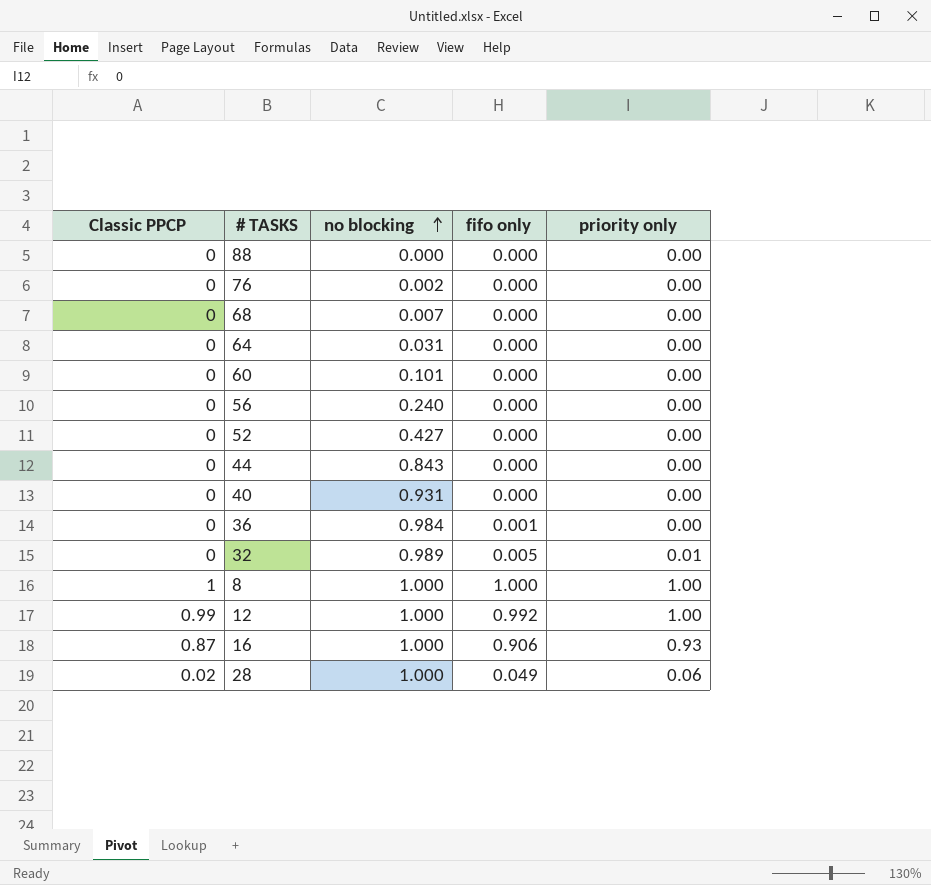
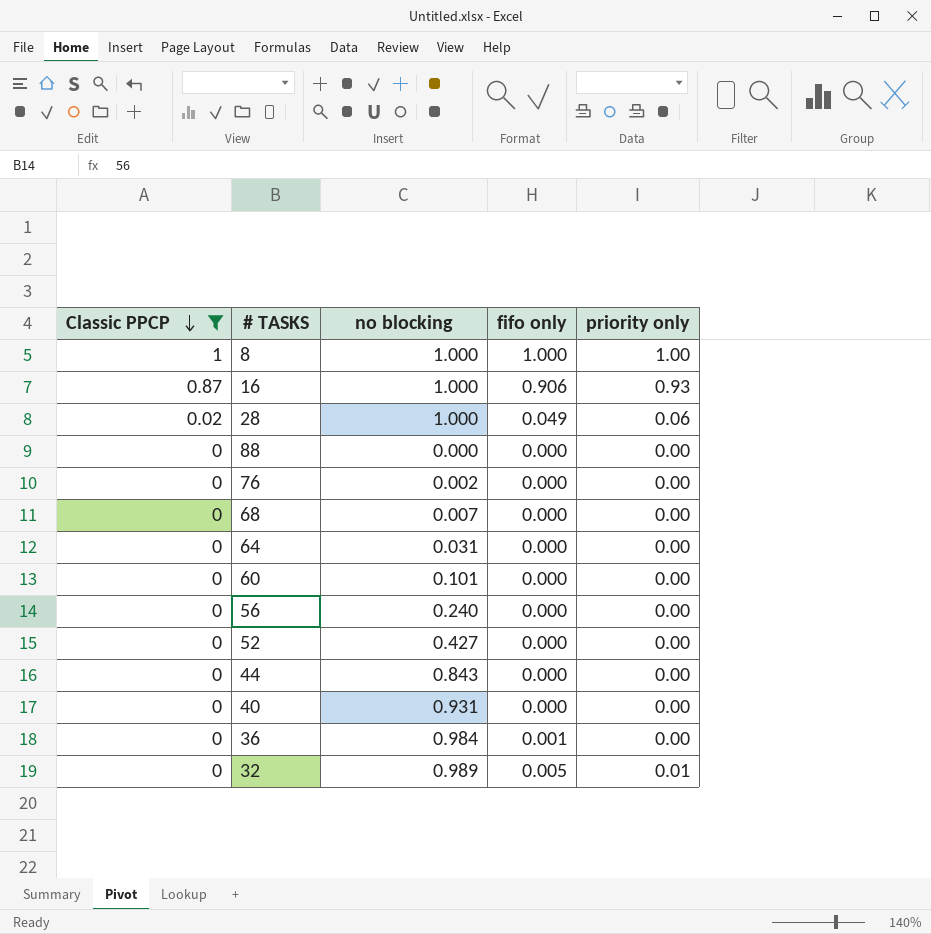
filter: none -> Classic PPCP != 0.99
row order: no blocking ascending -> Classic PPCP descending

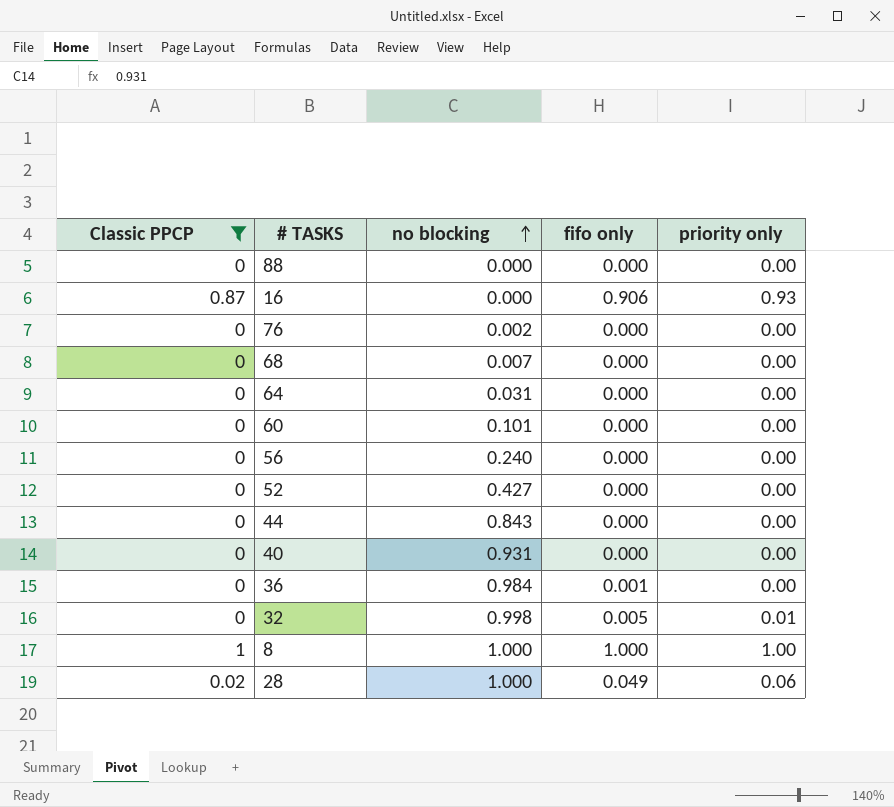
row order: Classic PPCP descending -> no blocking ascending
16 | no blocking: 1.000 -> 0.000
32 | no blocking: 0.989 -> 0.998

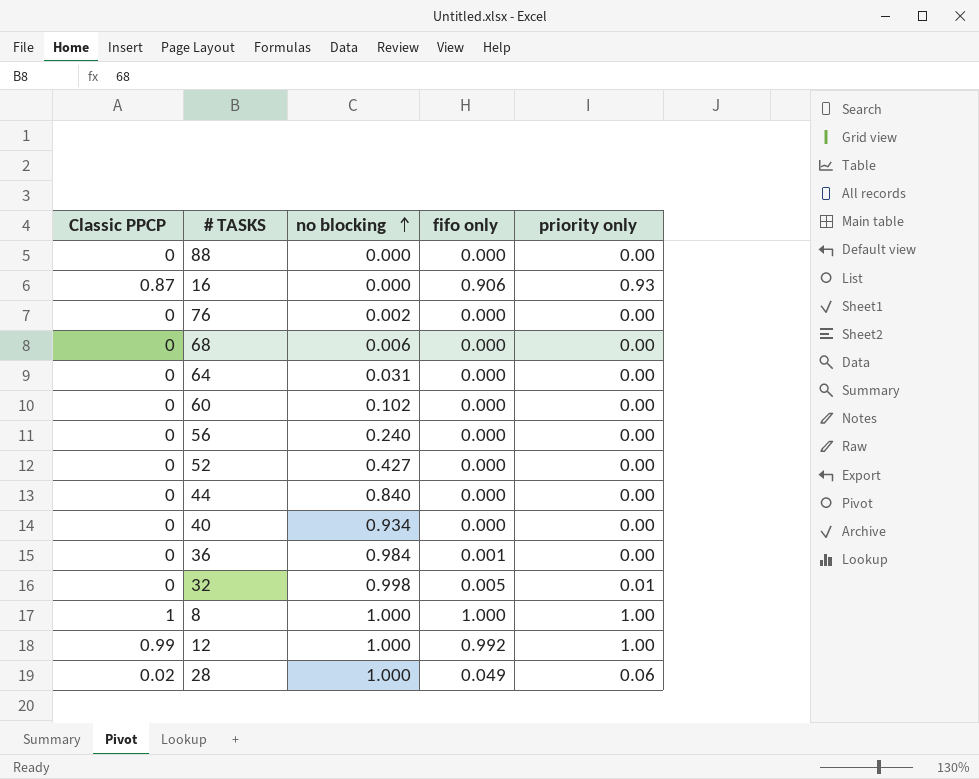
filter: Classic PPCP != 0.99 -> none
68 | no blocking: 0.007 -> 0.006
60 | no blocking: 0.101 -> 0.102
44 | no blocking: 0.843 -> 0.840
40 | no blocking: 0.931 -> 0.934

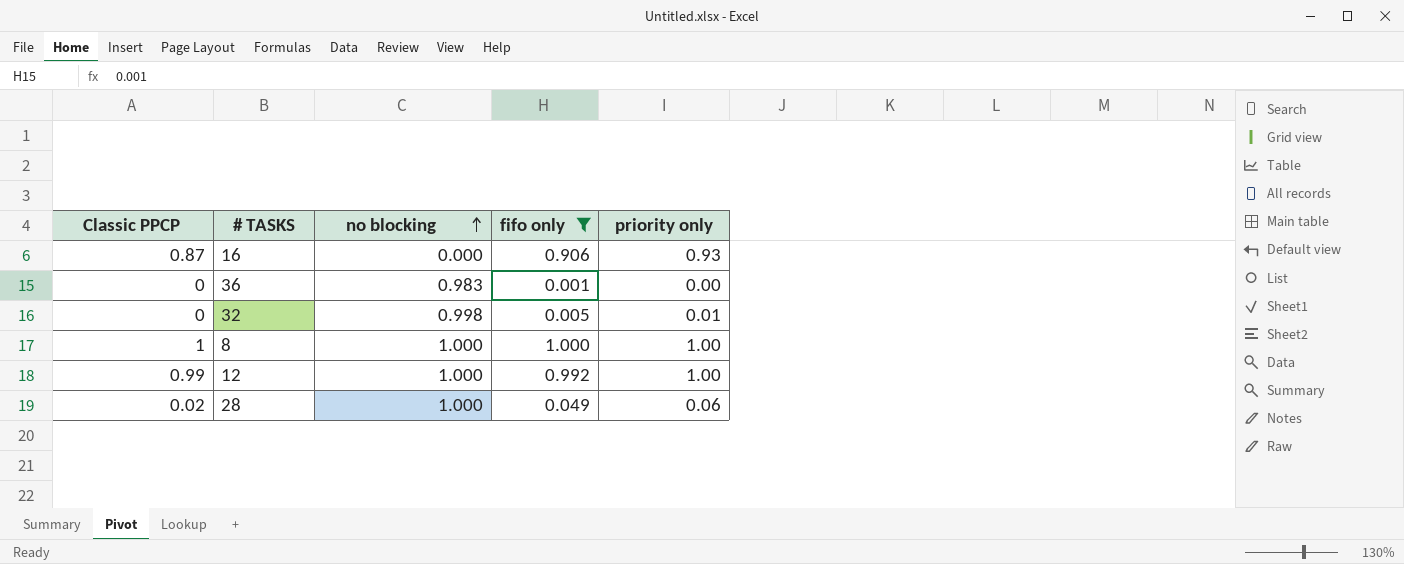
filter: none -> fifo only != 0.000
36 | no blocking: 0.984 -> 0.983

